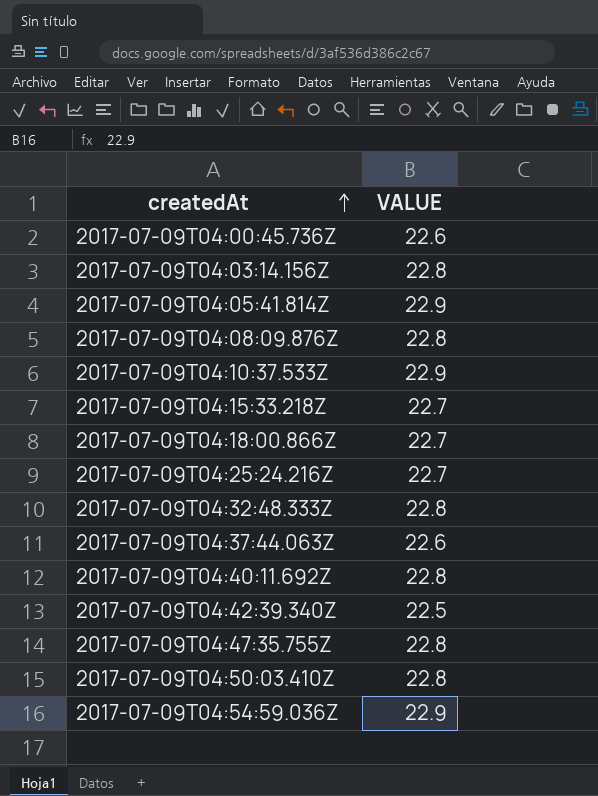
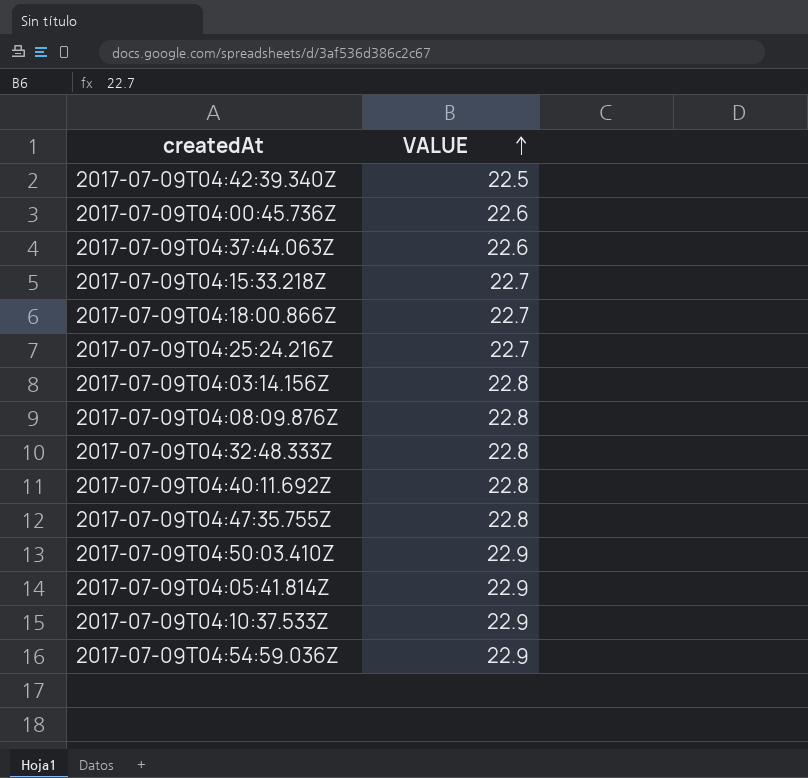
row order: createdAt ascending -> VALUE ascending
2017-07-09T04:50:03.410Z | VALUE: 22.8 -> 22.9

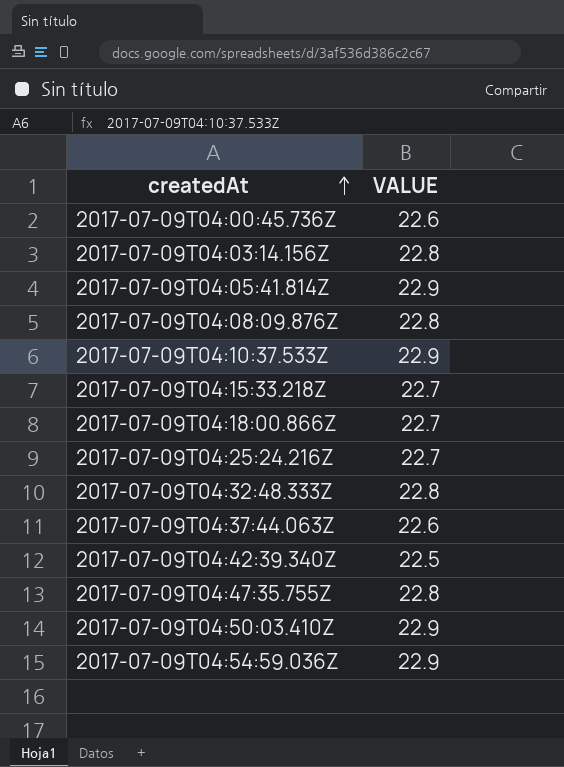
row order: VALUE ascending -> createdAt ascending
row 2017-07-09T04:40:11.692Z: 22.8 -> none

